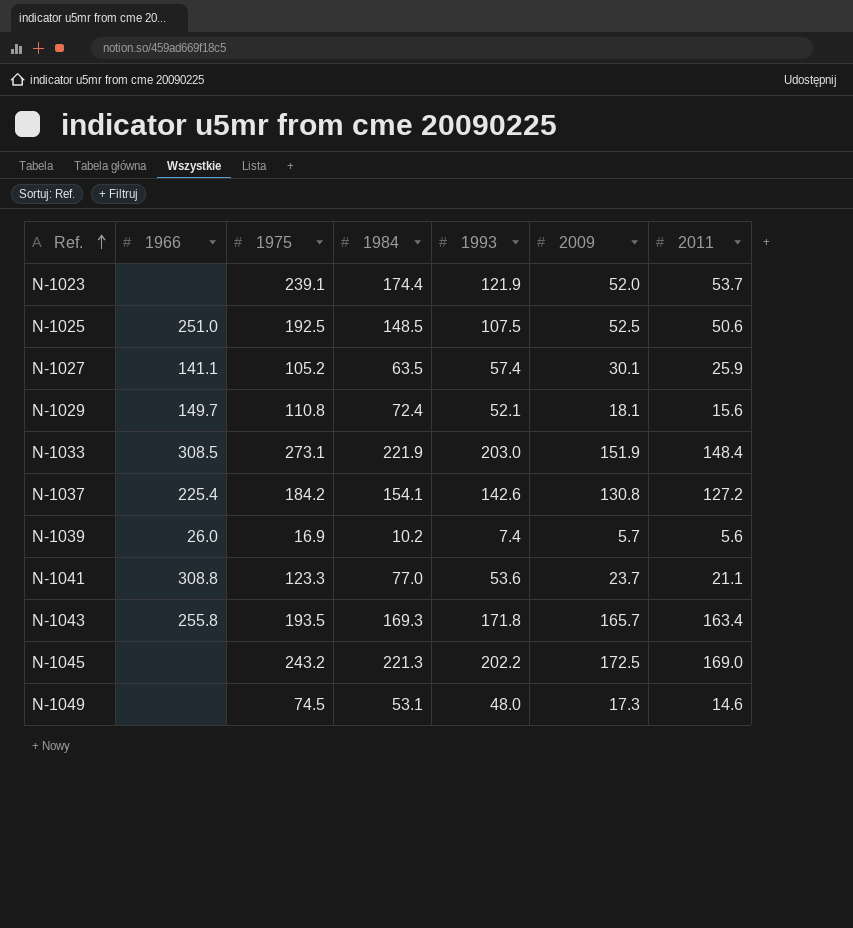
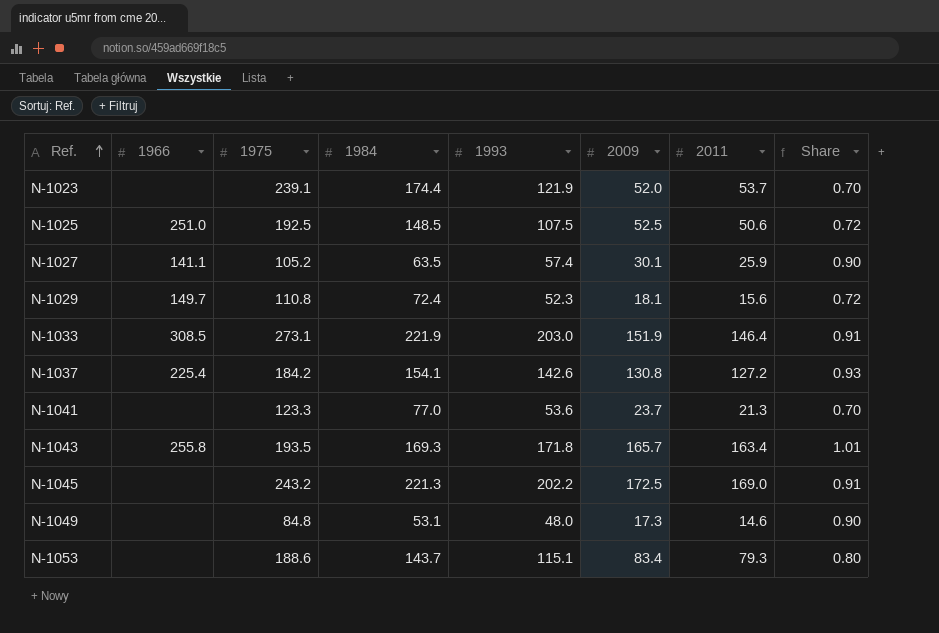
column Share | formula: none -> [1993] / [1984]
row N-1039: 26.0 | 16.9 | 10.2 | 7.4 | 5.7 | 5.6 -> none
N-1029 | 1993: 52.1 -> 52.3
N-1033 | 2011: 148.4 -> 146.4
N-1041 | 1966: 308.8 -> none
N-1041 | 2011: 21.1 -> 21.3
N-1049 | 1975: 74.5 -> 84.8
row N-1053: none -> none | 188.6 | 143.7 | 115.1 | 83.4 | 79.3 | 0.80

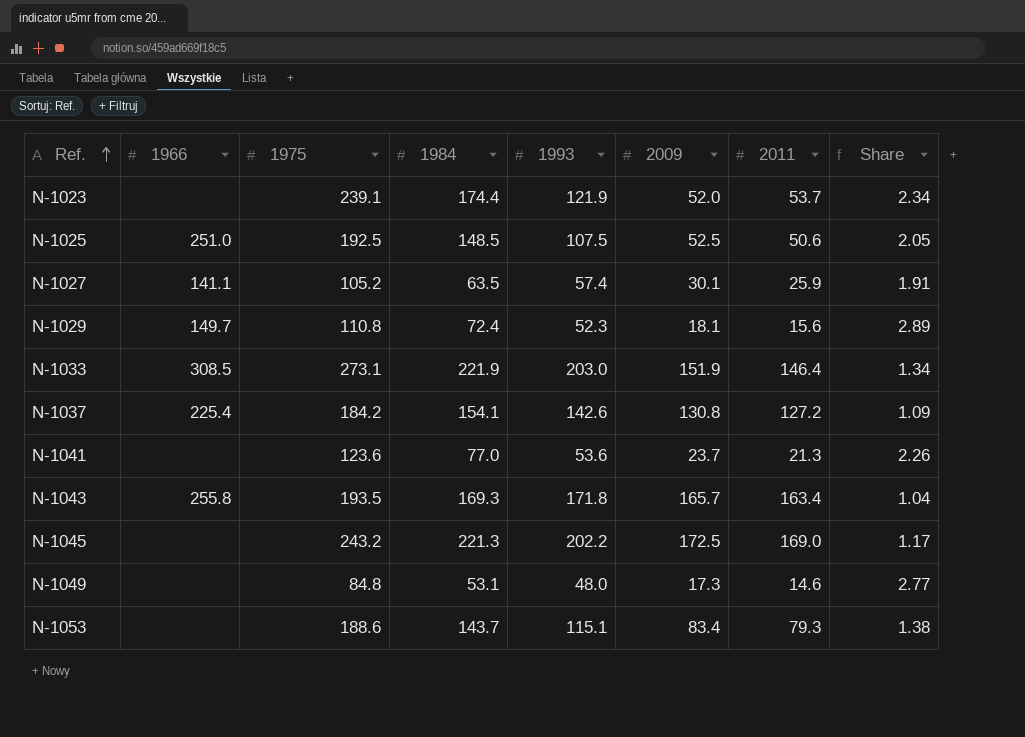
column Share | formula: [1993] / [1984] -> [1993] / [2009]
N-1041 | 1975: 123.3 -> 123.6

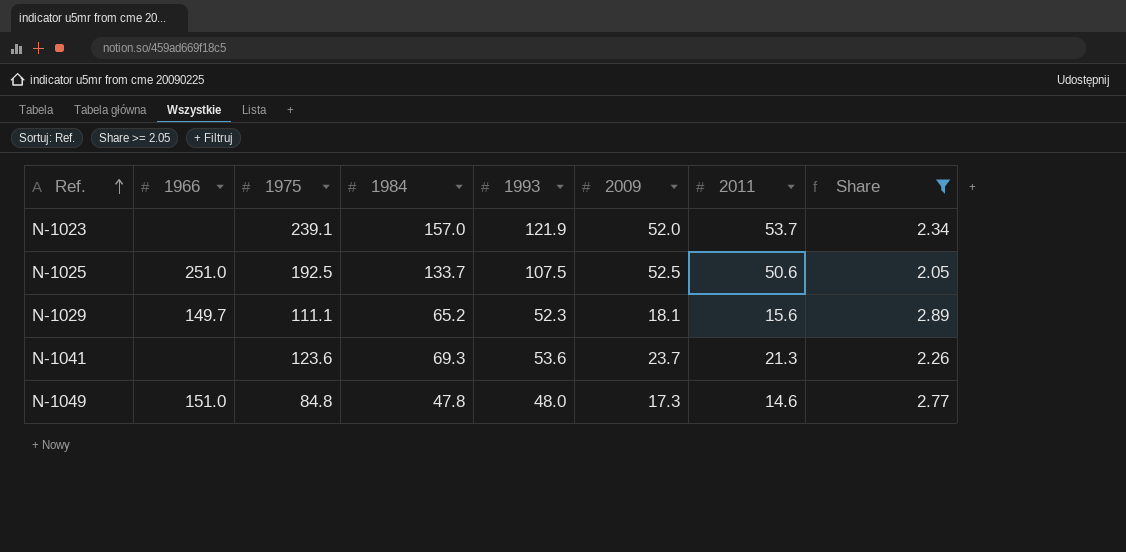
filter: none -> Share >= 2.05
N-1023 | 1984: 174.4 -> 157.0
N-1025 | 1984: 148.5 -> 133.7
N-1029 | 1975: 110.8 -> 111.1
N-1029 | 1984: 72.4 -> 65.2
N-1041 | 1984: 77.0 -> 69.3
N-1049 | 1966: none -> 151.0
N-1049 | 1984: 53.1 -> 47.8

